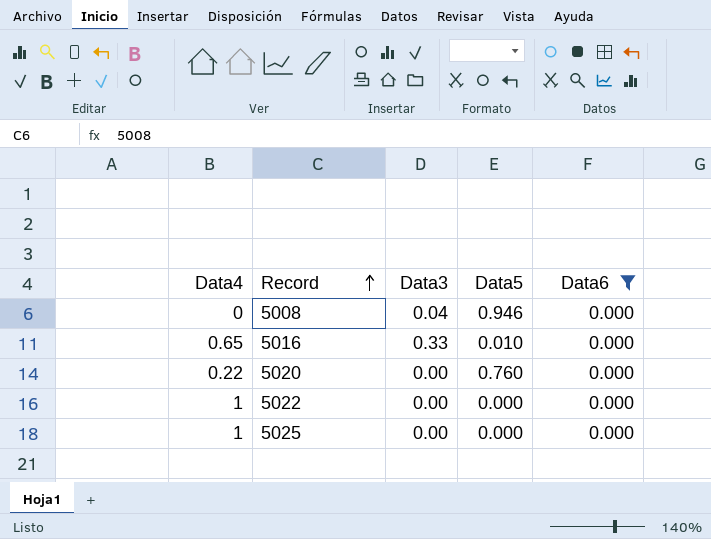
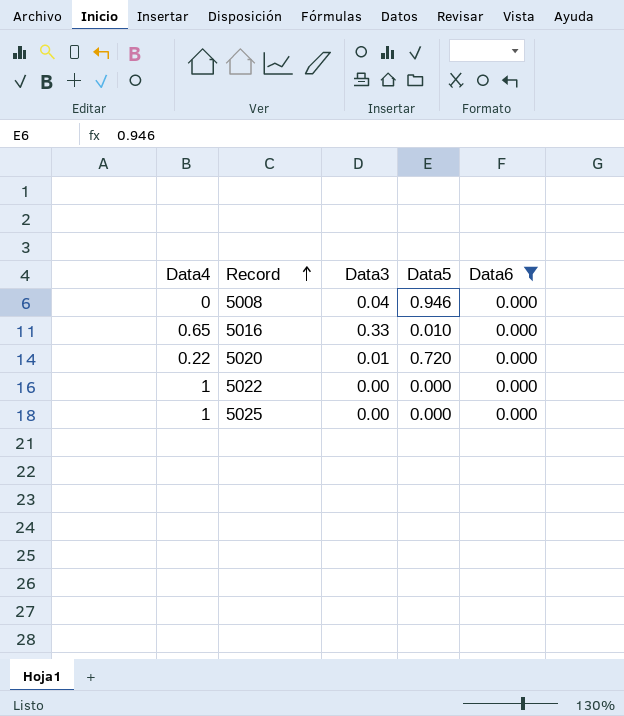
5020 | Data3: 0.00 -> 0.01
5020 | Data5: 0.760 -> 0.720

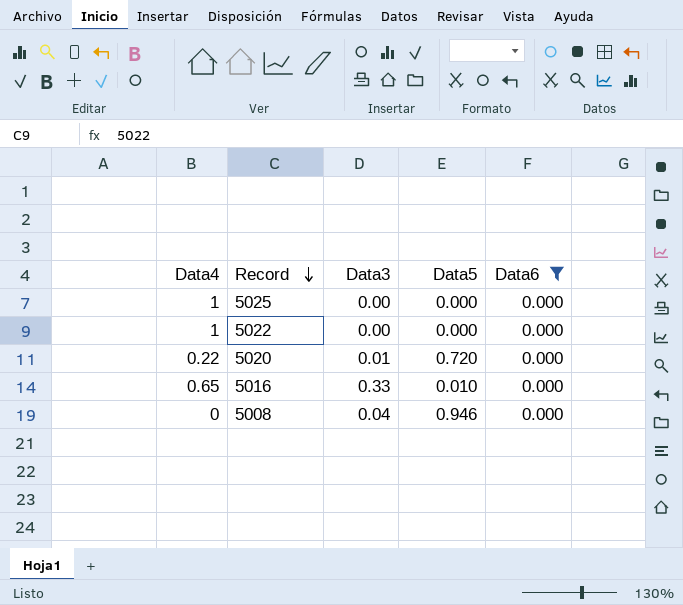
row order: Record ascending -> Record descending

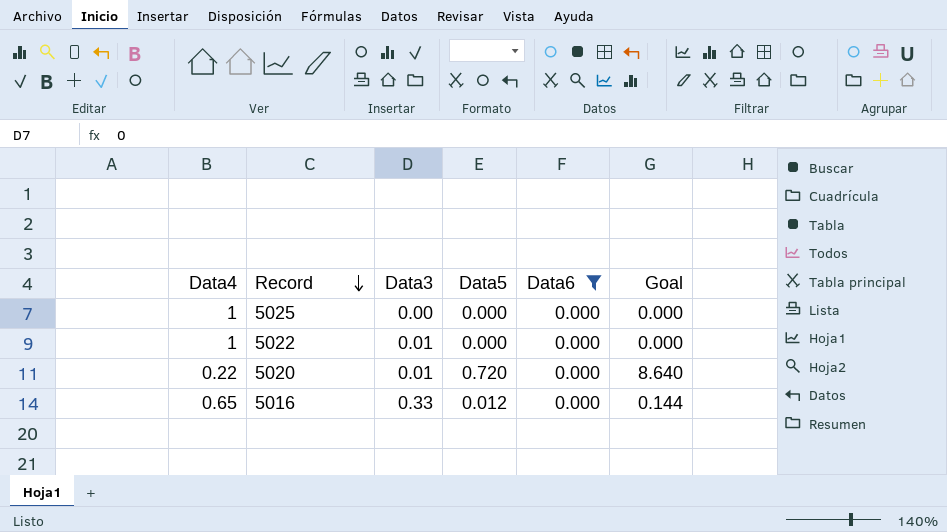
column Goal | formula: none -> [Data5] * 12
row 5008: 0 | 0.04 | 0.946 | 0.000 -> none
5022 | Data3: 0.00 -> 0.01
5016 | Data5: 0.010 -> 0.012

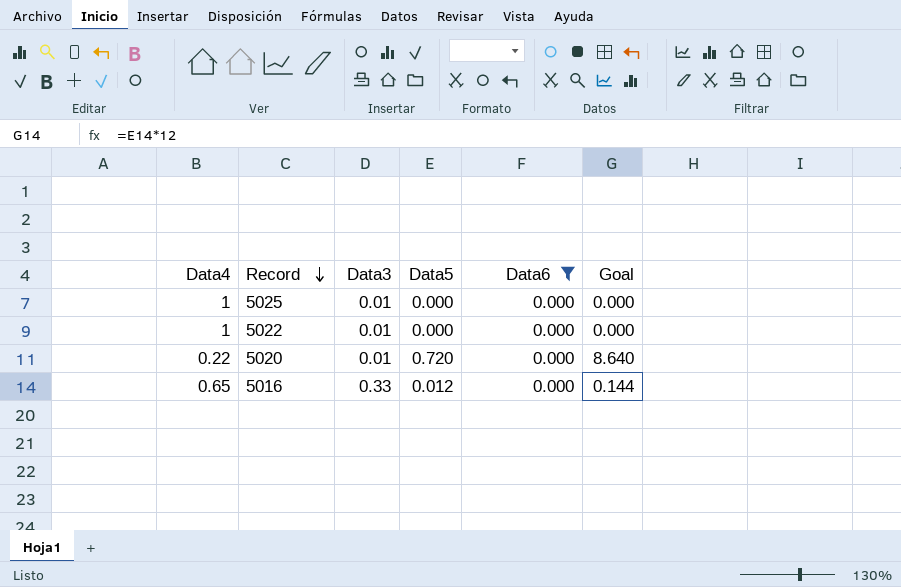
5025 | Data3: 0.00 -> 0.01

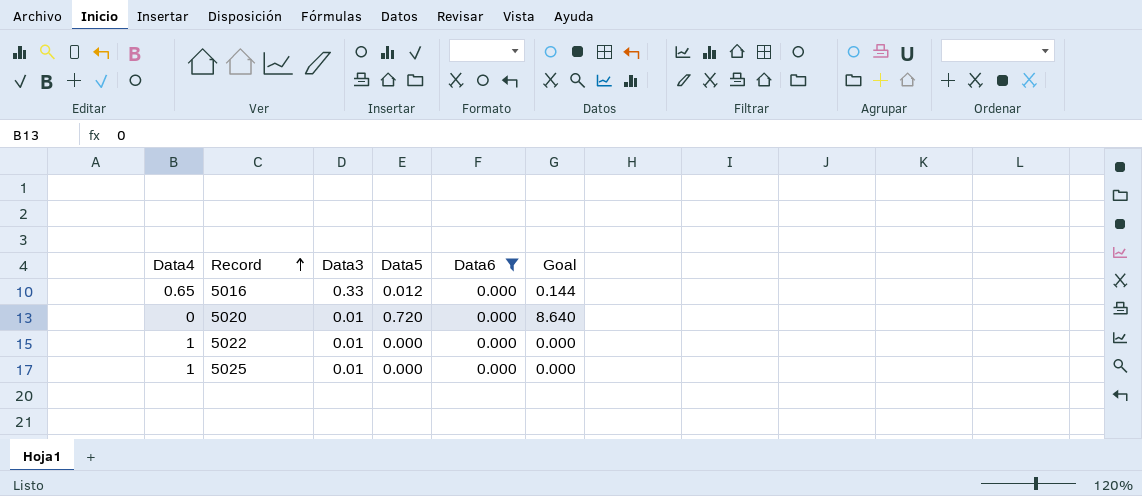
row order: Record descending -> Record ascending
5020 | Data4: 0.22 -> 0

